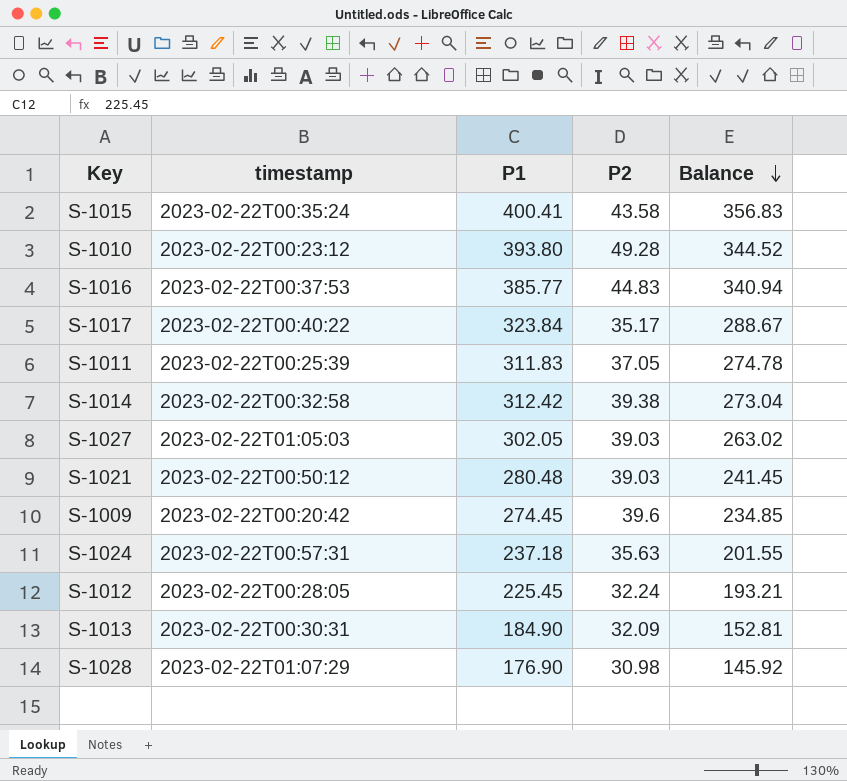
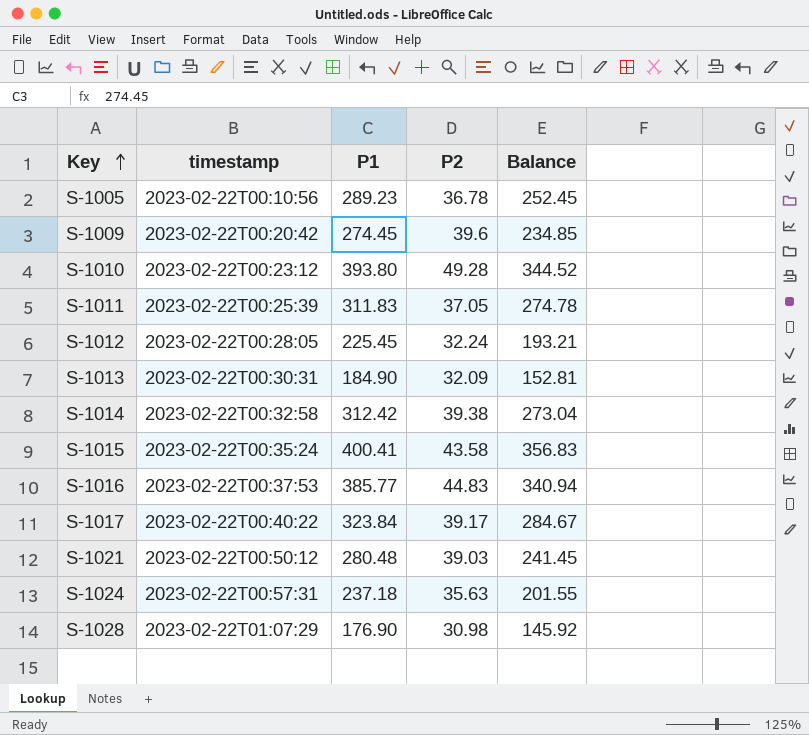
row order: Balance descending -> Key ascending
row S-1027: 2023-02-22T01:05:03 | 302.05 | 39.03 | 263.02 -> none
row S-1005: none -> 2023-02-22T00:10:56 | 289.23 | 36.78 | 252.45
S-1017 | P2: 35.17 -> 39.17
S-1017 | Balance: 288.67 -> 284.67

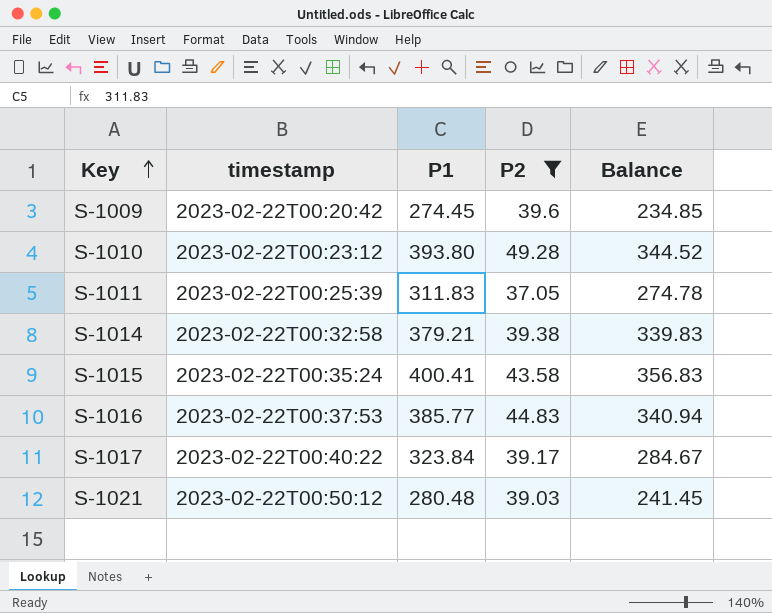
filter: none -> P2 >= 37.05
S-1014 | P1: 312.42 -> 379.21
S-1014 | Balance: 273.04 -> 339.83

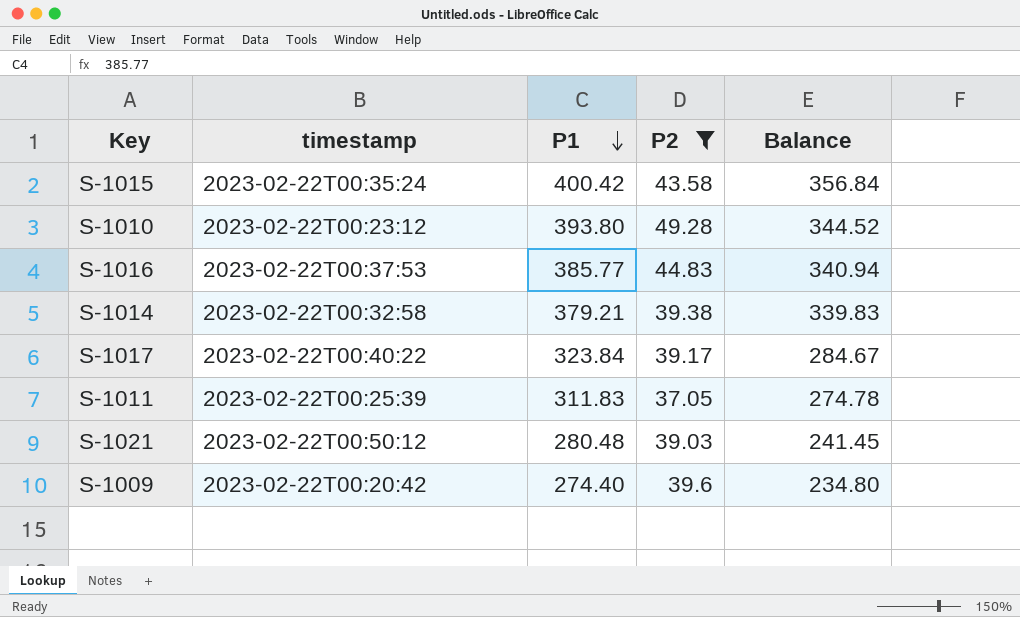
row order: Key ascending -> P1 descending
S-1015 | P1: 400.41 -> 400.42
S-1015 | Balance: 356.83 -> 356.84
S-1009 | P1: 274.45 -> 274.40
S-1009 | Balance: 234.85 -> 234.80

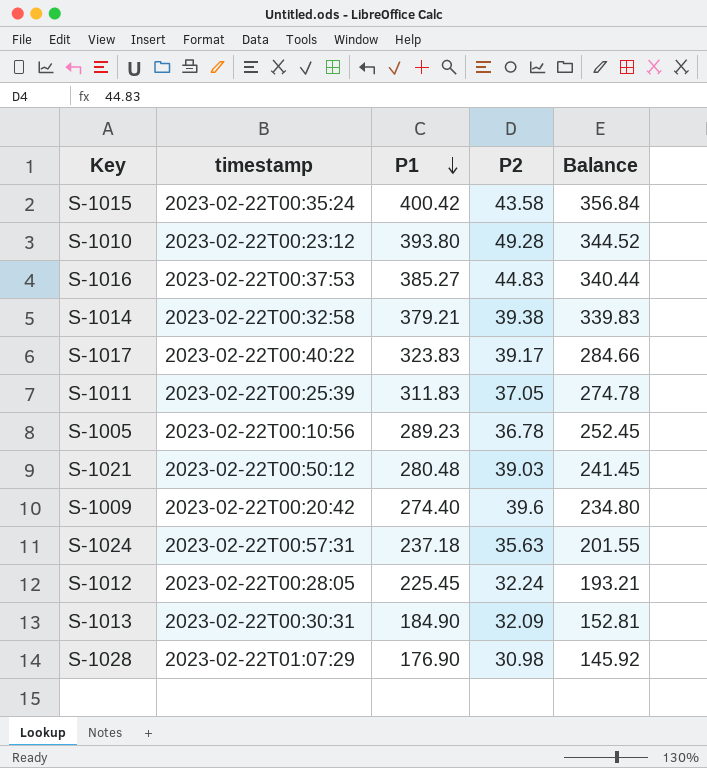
filter: P2 >= 37.05 -> none
S-1016 | P1: 385.77 -> 385.27
S-1016 | Balance: 340.94 -> 340.44
S-1017 | P1: 323.84 -> 323.83
S-1017 | Balance: 284.67 -> 284.66

